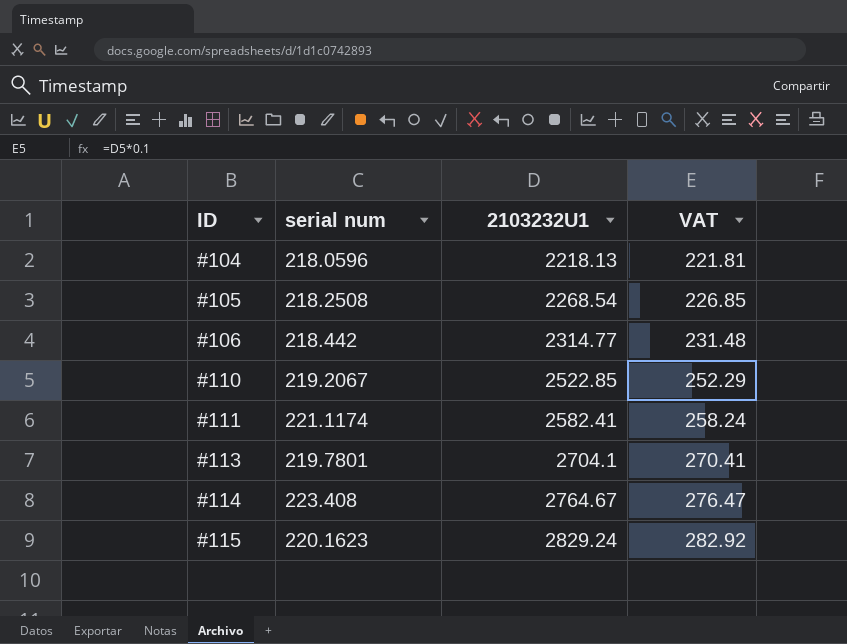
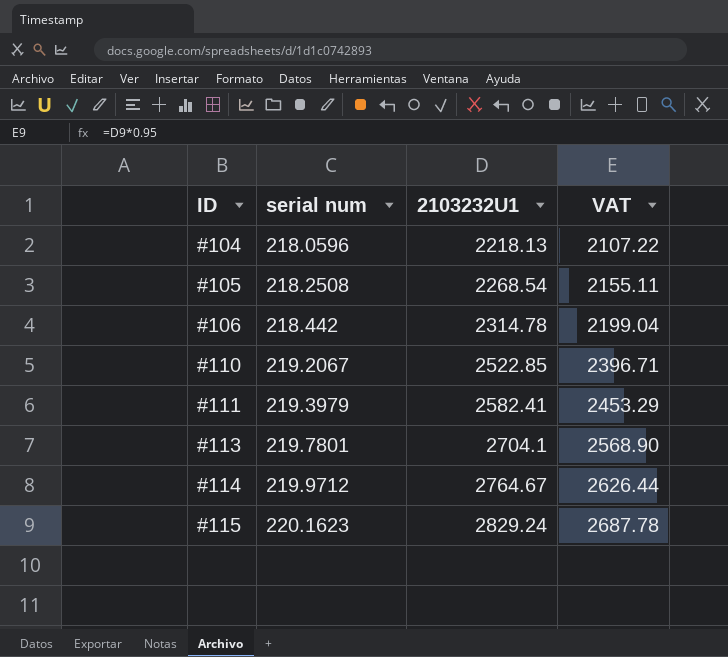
column VAT | formula: [2103232U1] * 0.1 -> [2103232U1] * 0.95
#106 | 2103232U1: 2314.77 -> 2314.78
#111 | serial num: 221.1174 -> 219.3979
#114 | serial num: 223.408 -> 219.9712

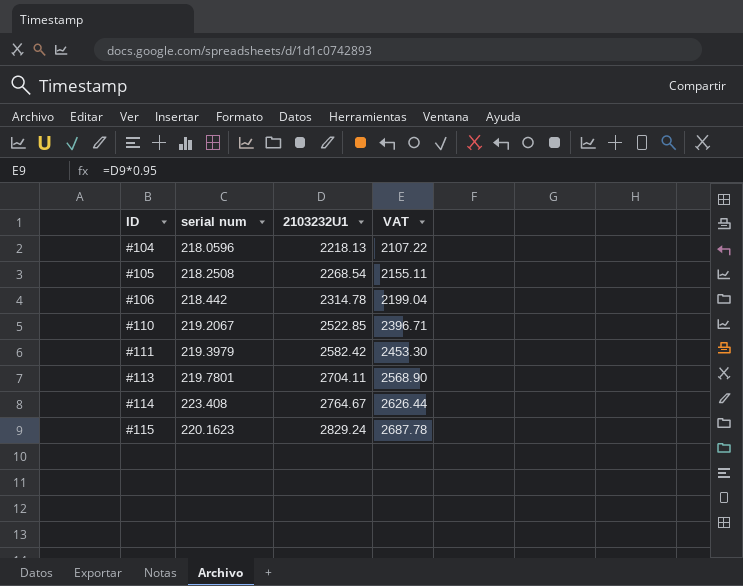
#111 | 2103232U1: 2582.41 -> 2582.42
#111 | VAT: 2453.29 -> 2453.30
#113 | 2103232U1: 2704.1 -> 2704.11
#114 | serial num: 219.9712 -> 223.408

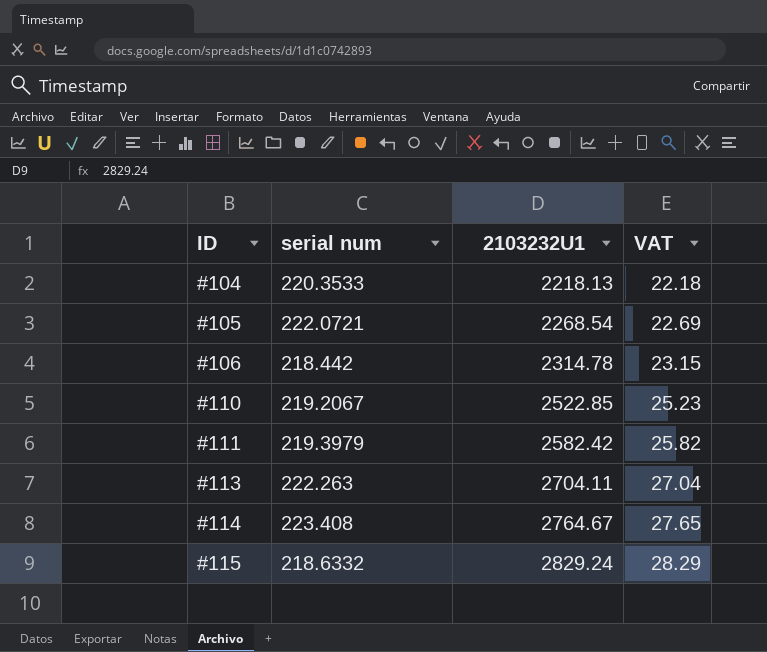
column VAT | formula: [2103232U1] * 0.95 -> [2103232U1] * 0.01
#104 | serial num: 218.0596 -> 220.3533
#105 | serial num: 218.2508 -> 222.0721
#113 | serial num: 219.7801 -> 222.263
#115 | serial num: 220.1623 -> 218.6332

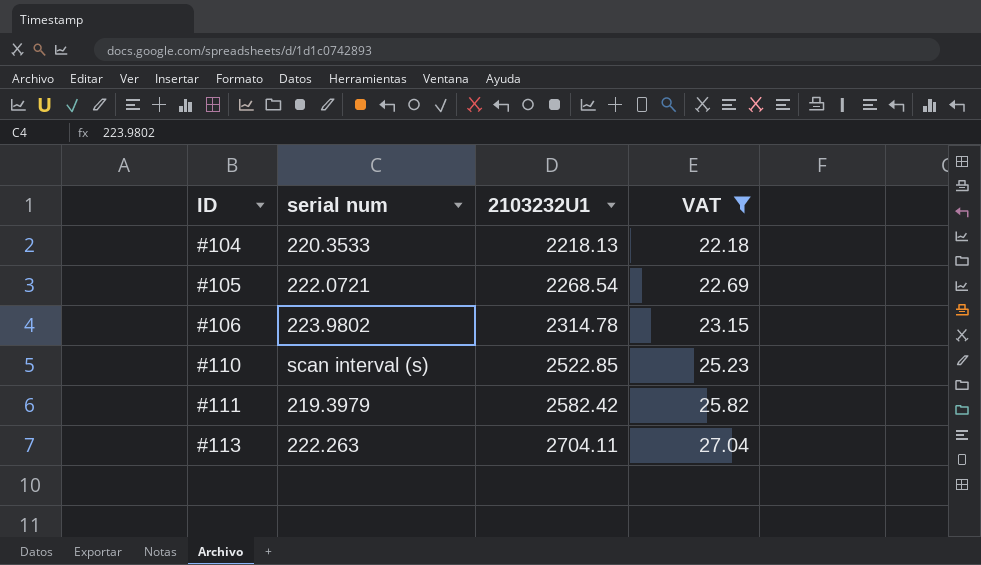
filter: none -> VAT <= 27.04
#106 | serial num: 218.442 -> 223.9802
#110 | serial num: 219.2067 -> scan interval (s)

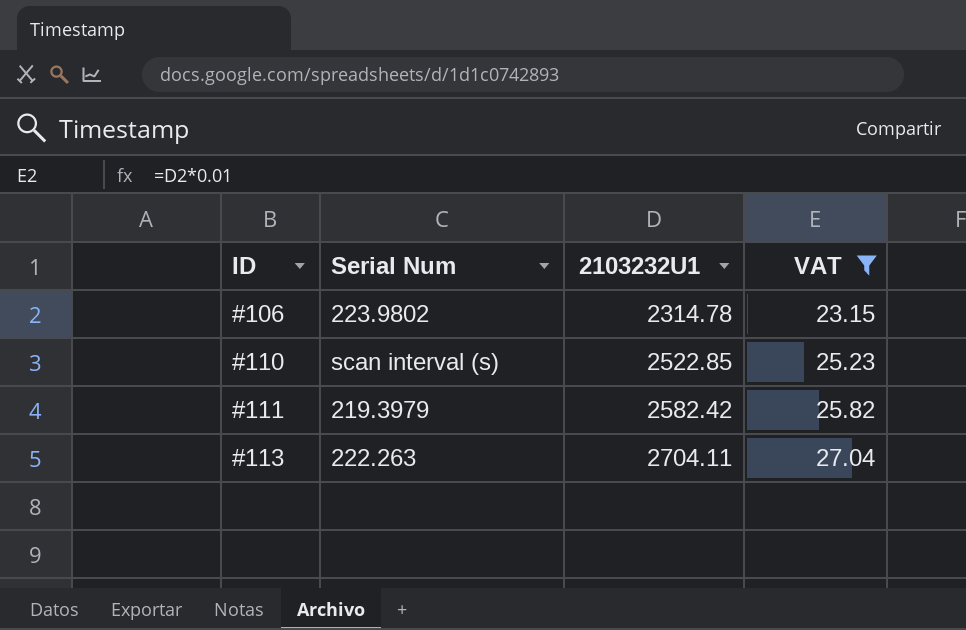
column name: serial num -> Serial Num
row #104: 220.3533 | 2218.13 | 22.18 -> none
row #105: 222.0721 | 2268.54 | 22.69 -> none

